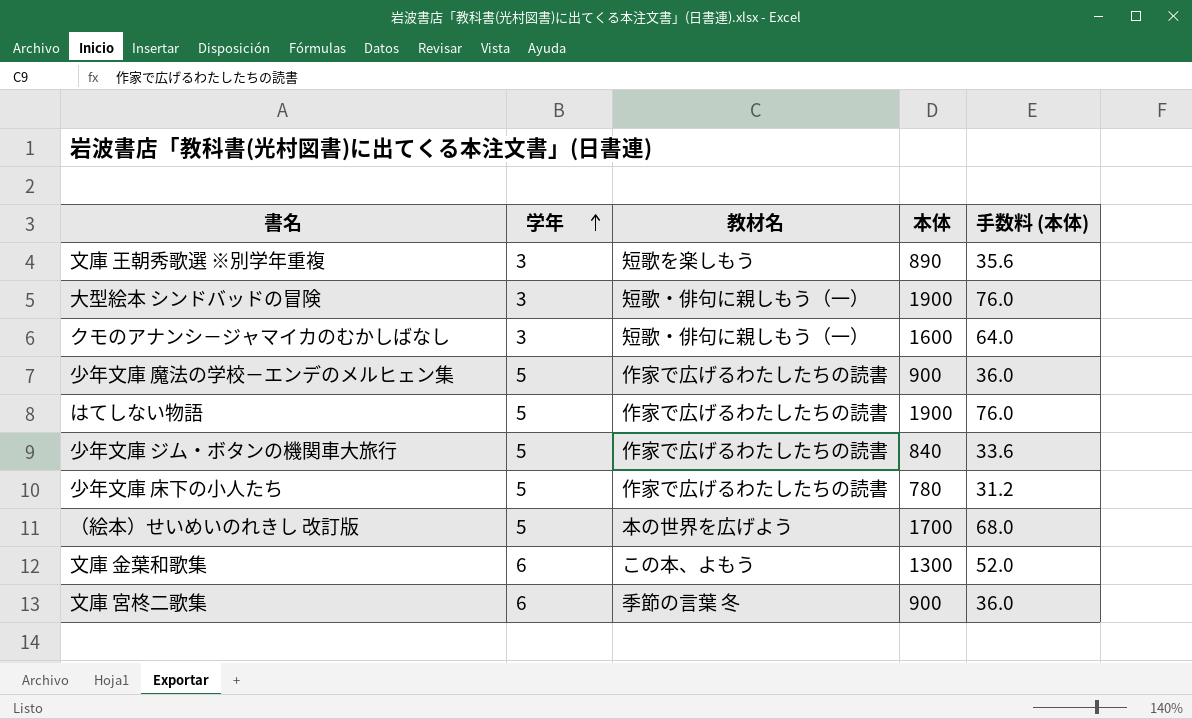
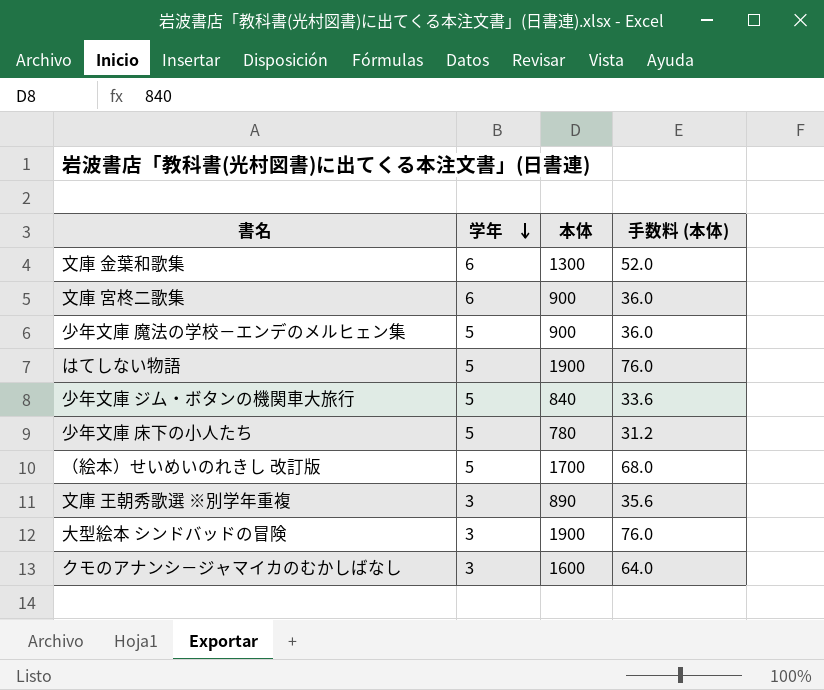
row order: 学年 ascending -> 学年 descending
column 教材名 | position: 3 -> none

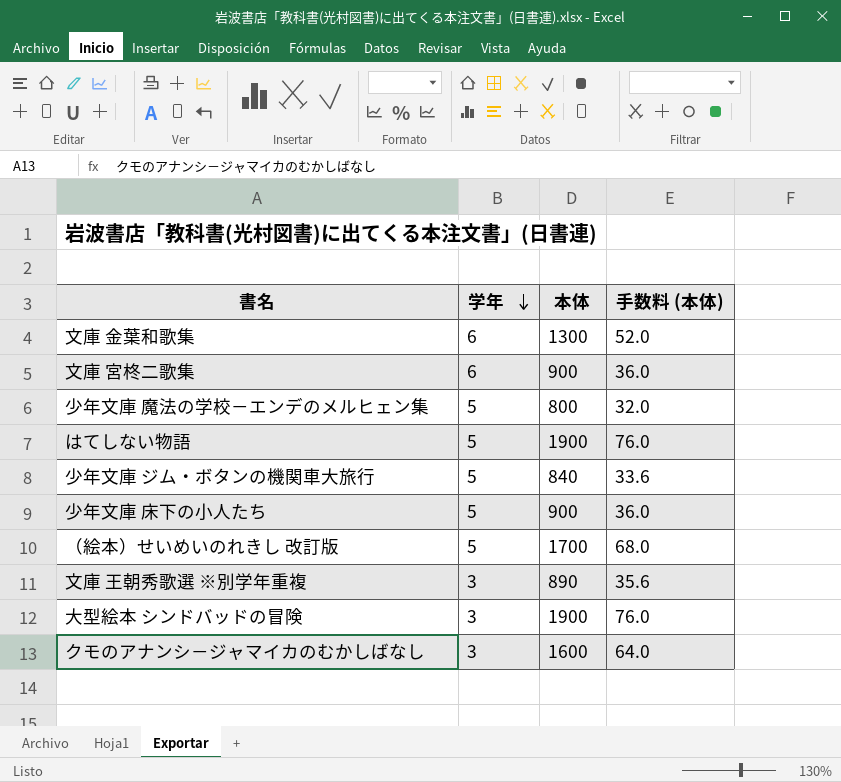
少年文庫 魔法の学校－エンデのメルヒェン集 | 本体: 900 -> 800
少年文庫 魔法の学校－エンデのメルヒェン集 | 手数料 (本体): 36.0 -> 32.0
少年文庫 床下の小人たち | 本体: 780 -> 900
少年文庫 床下の小人たち | 手数料 (本体): 31.2 -> 36.0

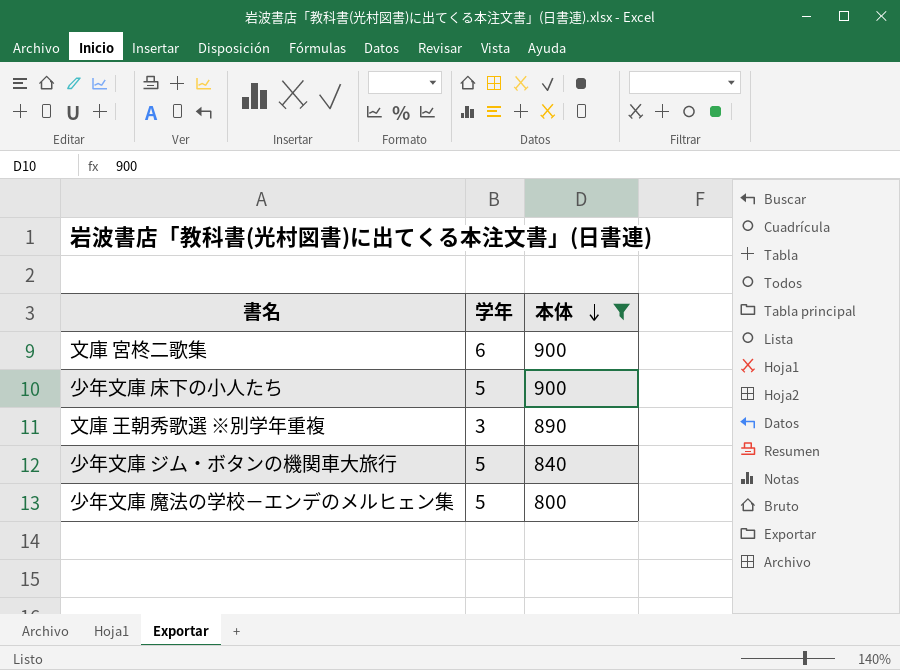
filter: none -> 本体 <= 900
row order: 学年 descending -> 本体 descending
column 手数料 (本体) | formula: [本体] * 0.04 -> none

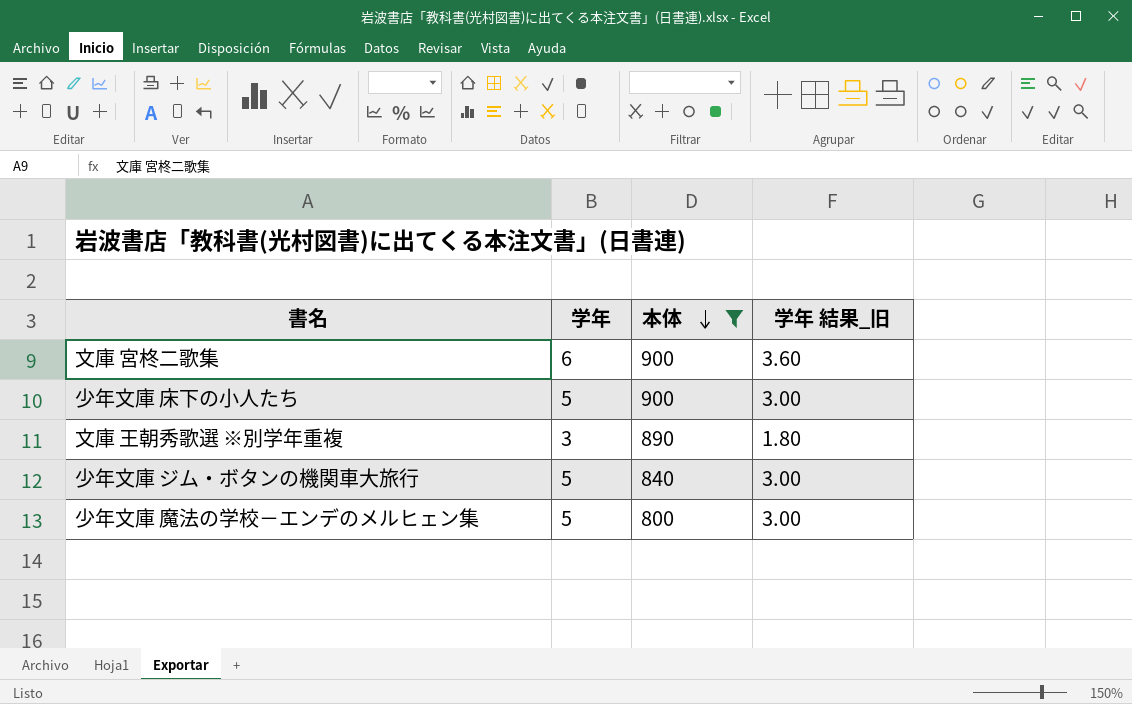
column 学年 結果_旧 | formula: none -> [学年] * 0.6

